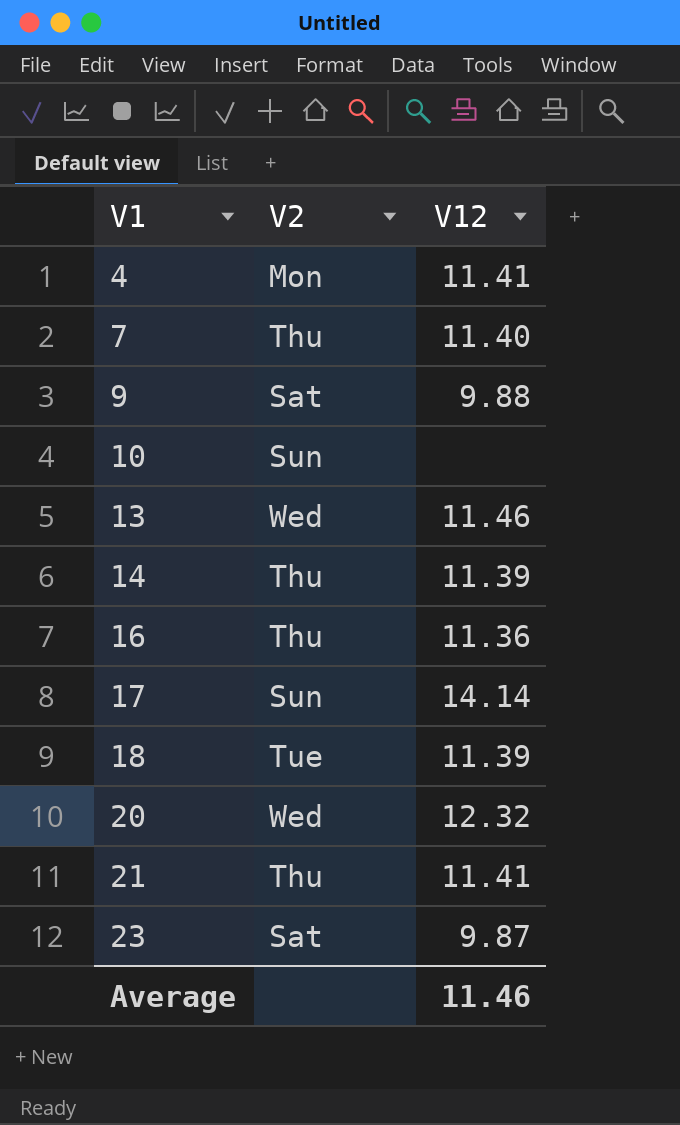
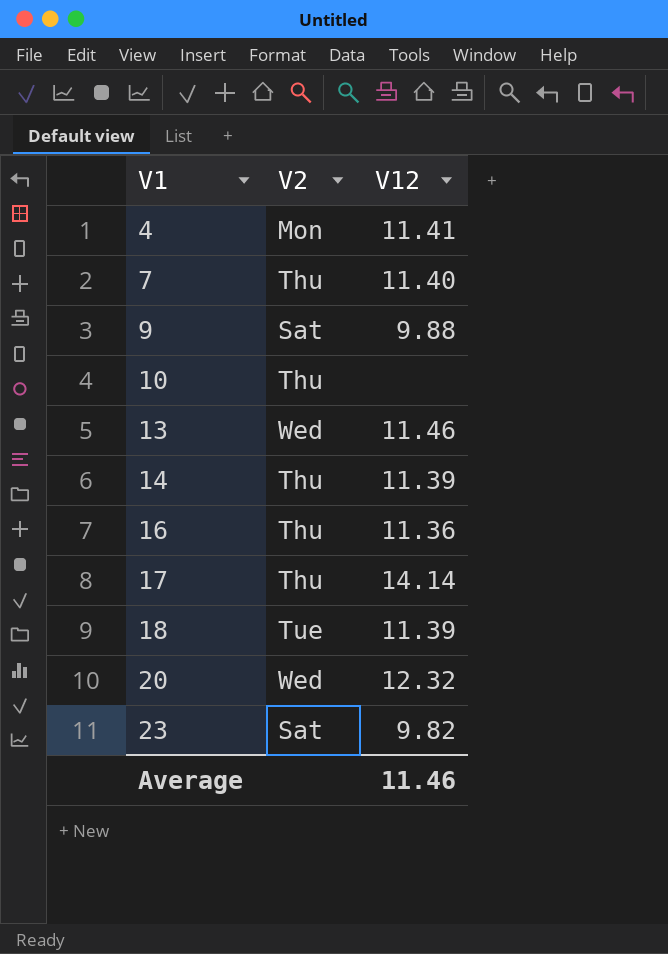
row 21: Thu | 11.41 -> none
10 | V2: Sun -> Thu
17 | V2: Sun -> Thu
23 | V12: 9.87 -> 9.82

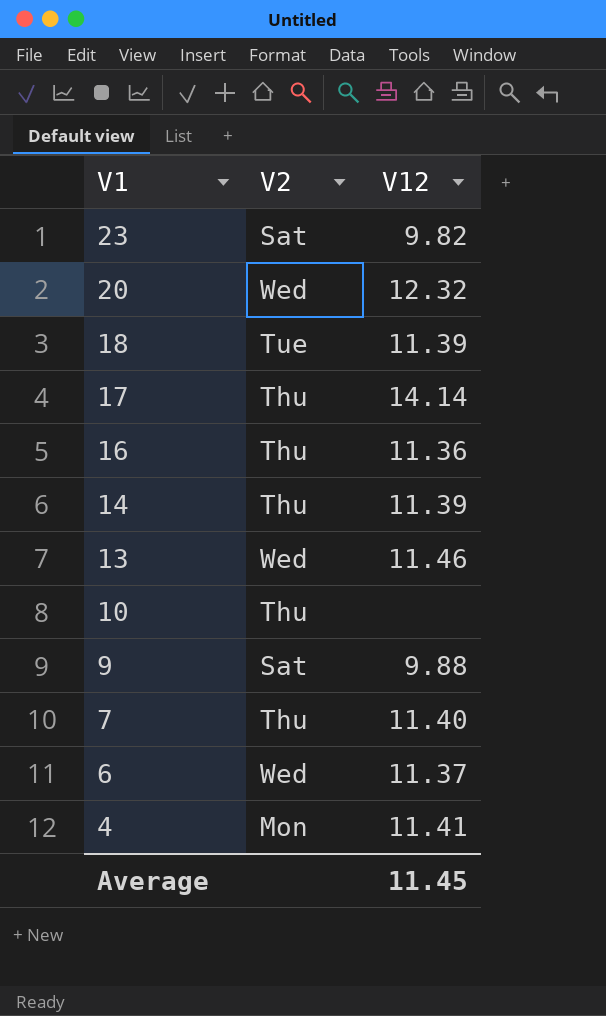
row order: V1 ascending -> V1 descending
row 6: none -> Wed | 11.37
Average | V12: 11.46 -> 11.45

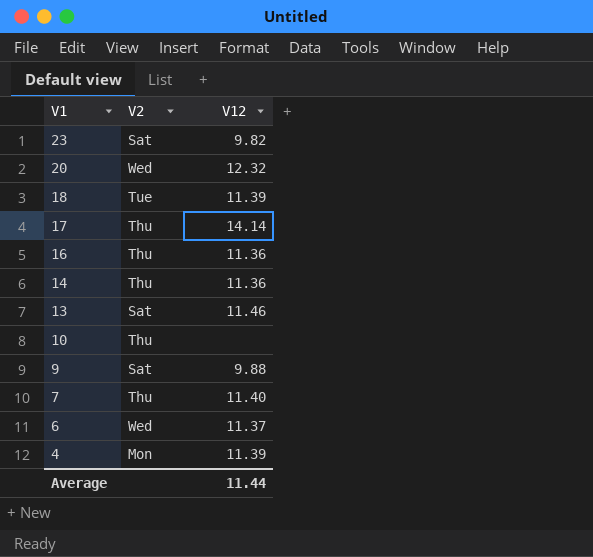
14 | V12: 11.39 -> 11.36
13 | V2: Wed -> Sat
4 | V12: 11.41 -> 11.39
Average | V12: 11.45 -> 11.44

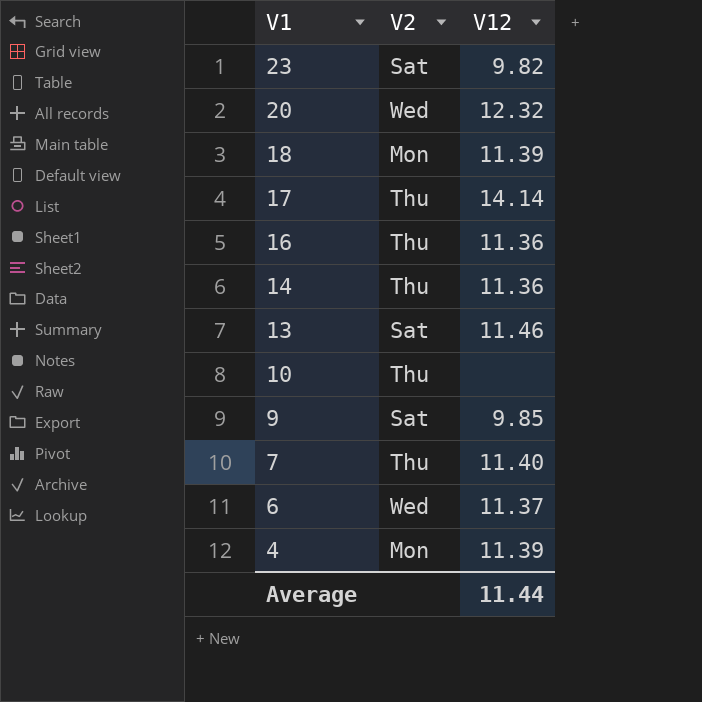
18 | V2: Tue -> Mon
9 | V12: 9.88 -> 9.85

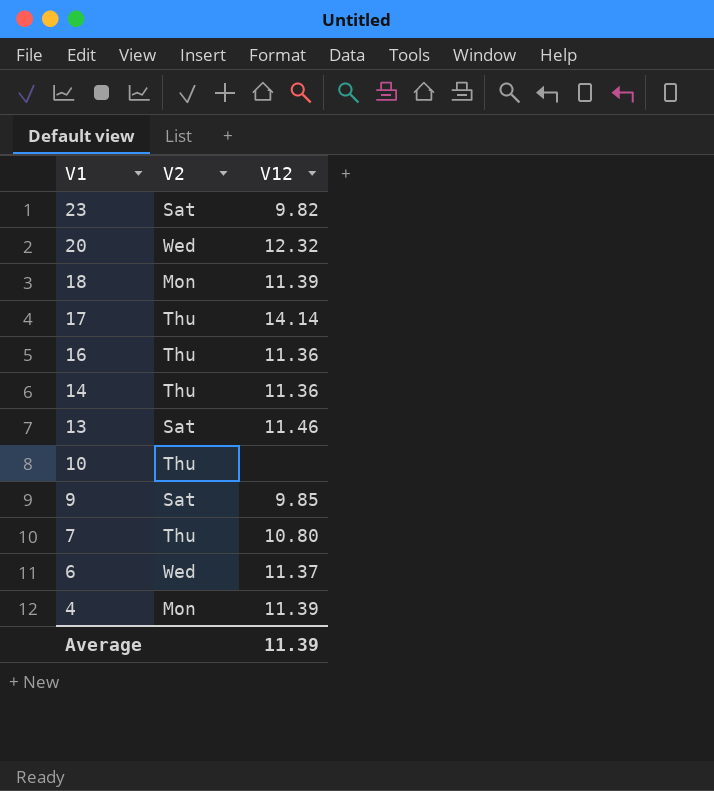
7 | V12: 11.40 -> 10.80
Average | V12: 11.44 -> 11.39

